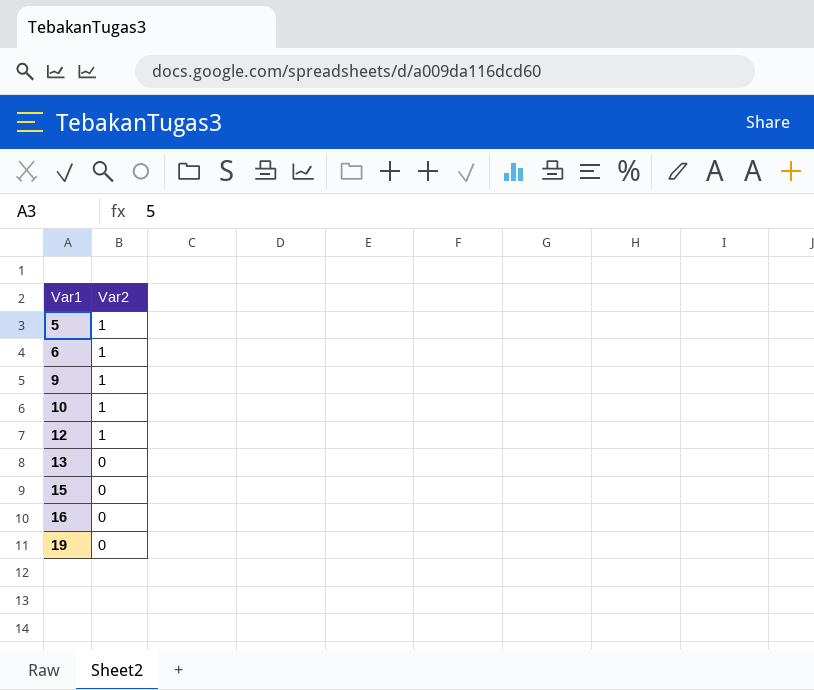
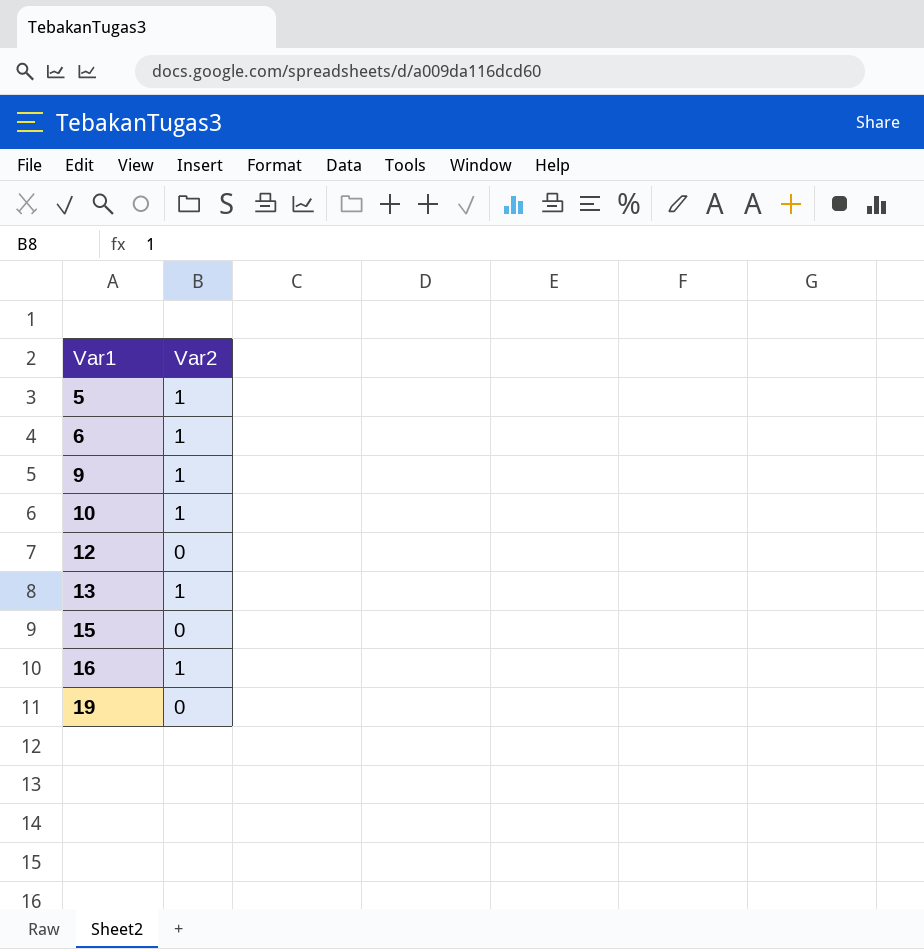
12 | Var2: 1 -> 0
13 | Var2: 0 -> 1
16 | Var2: 0 -> 1

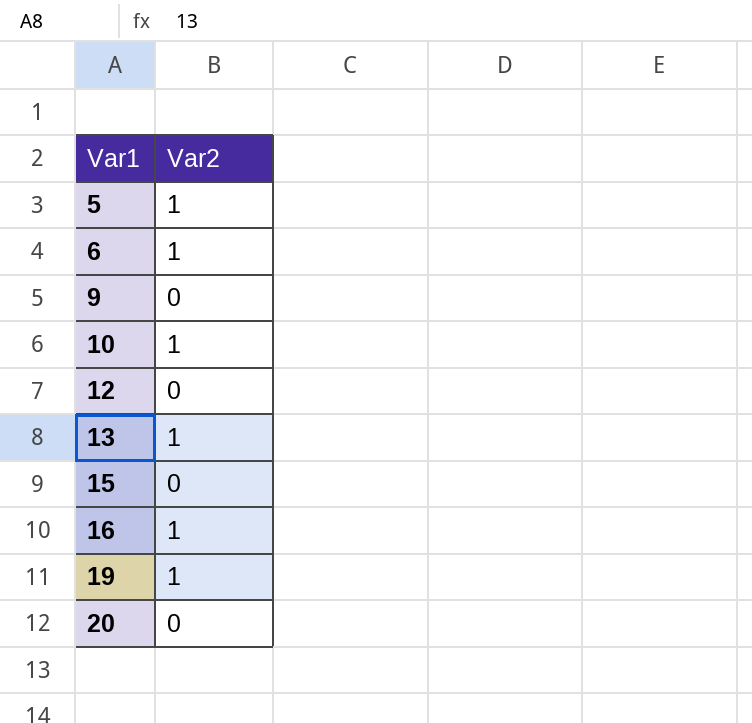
9 | Var2: 1 -> 0
19 | Var2: 0 -> 1
row 20: none -> 0

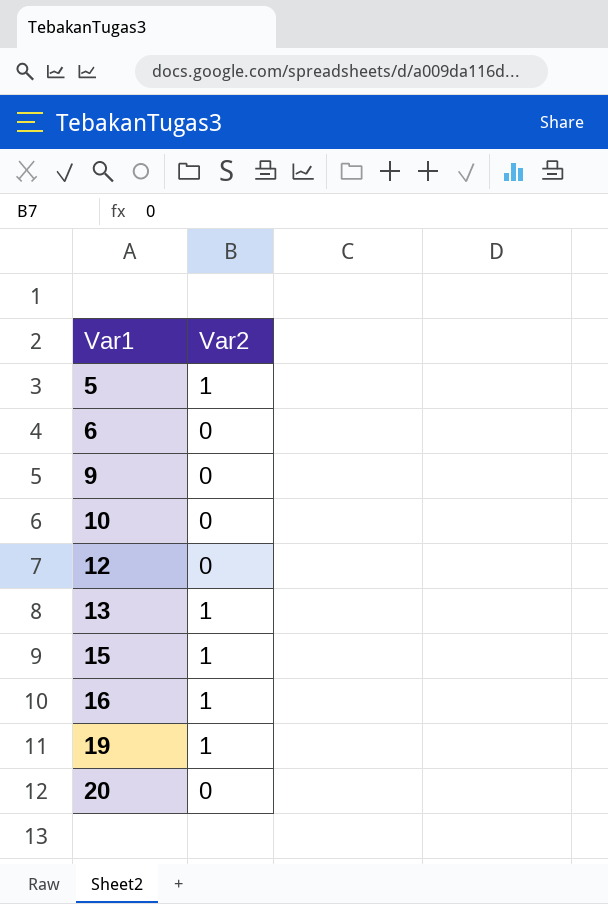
6 | Var2: 1 -> 0
10 | Var2: 1 -> 0
15 | Var2: 0 -> 1

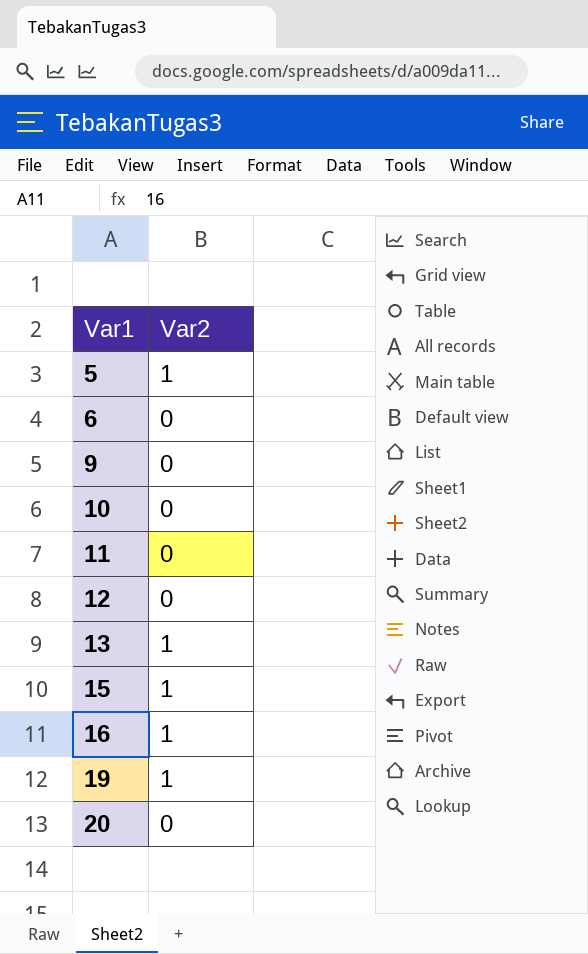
row 11: none -> 0

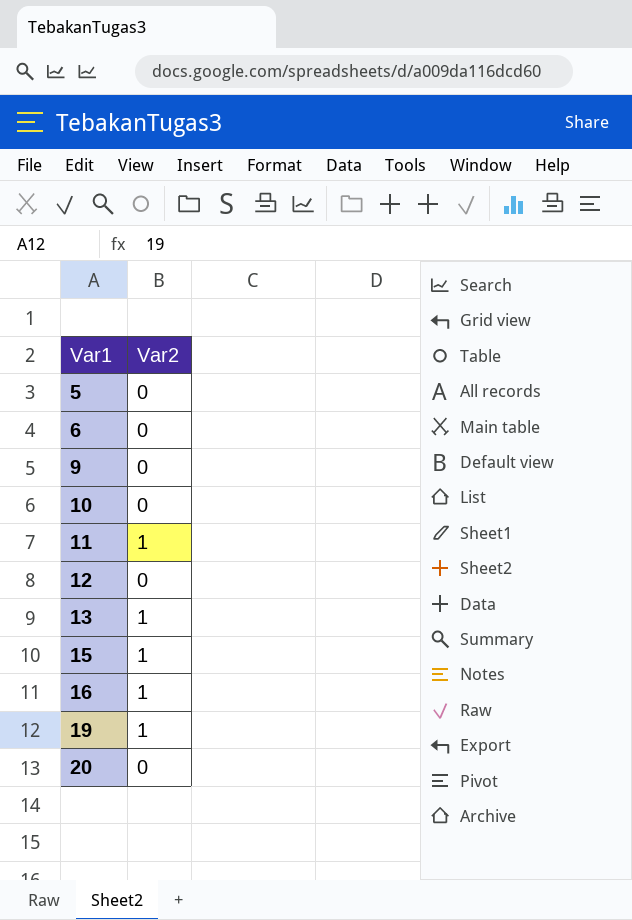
5 | Var2: 1 -> 0
11 | Var2: 0 -> 1

